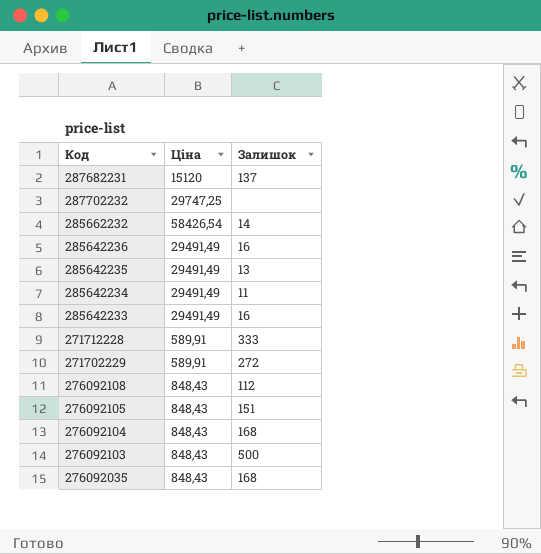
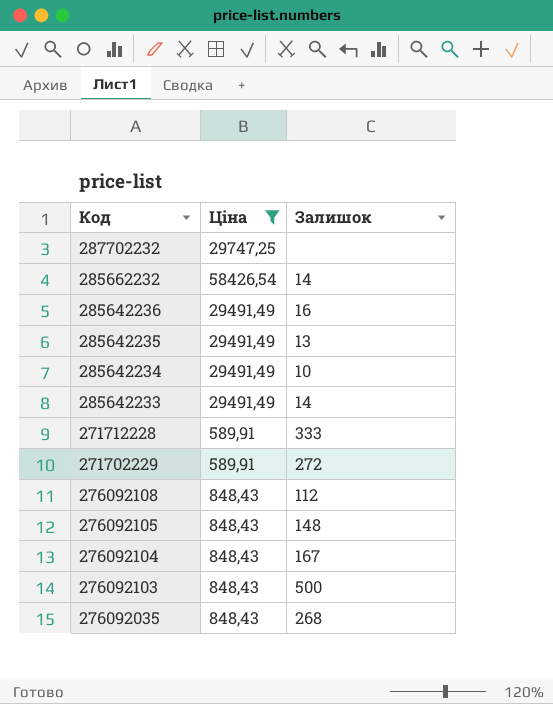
filter: none -> Ціна != 15120
285642234 | Залишок: 11 -> 10
285642233 | Залишок: 16 -> 14
276092105 | Залишок: 151 -> 148
276092104 | Залишок: 168 -> 167
276092035 | Залишок: 168 -> 268

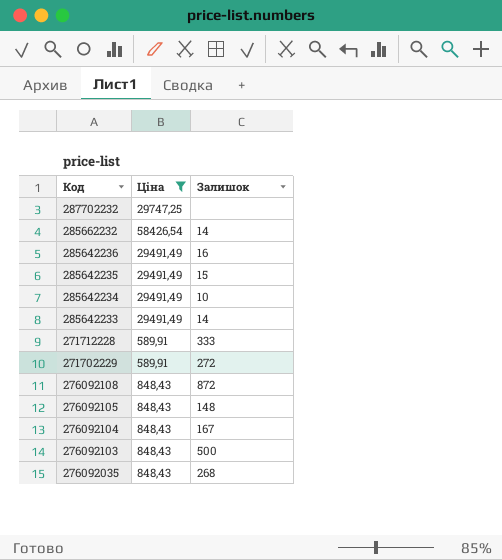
285642235 | Залишок: 13 -> 15
276092108 | Залишок: 112 -> 872

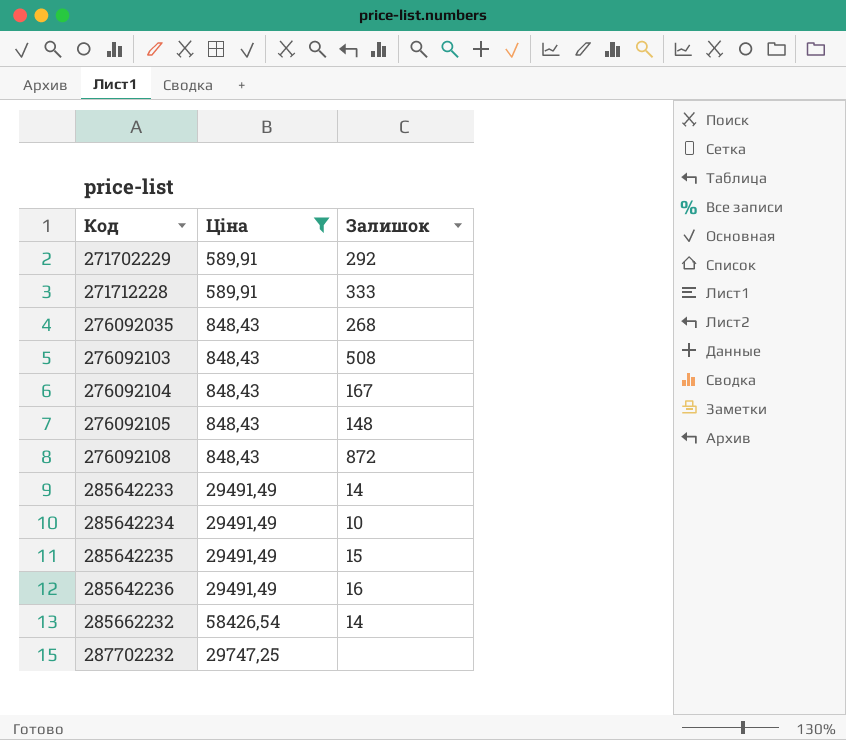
row order: none -> Код ascending
271702229 | Залишок: 272 -> 292
276092103 | Залишок: 500 -> 508

